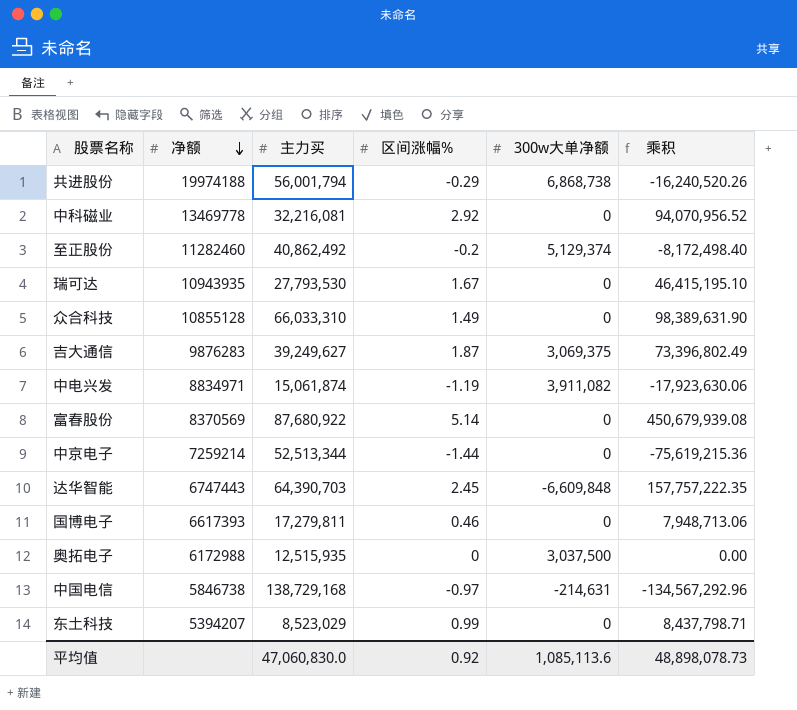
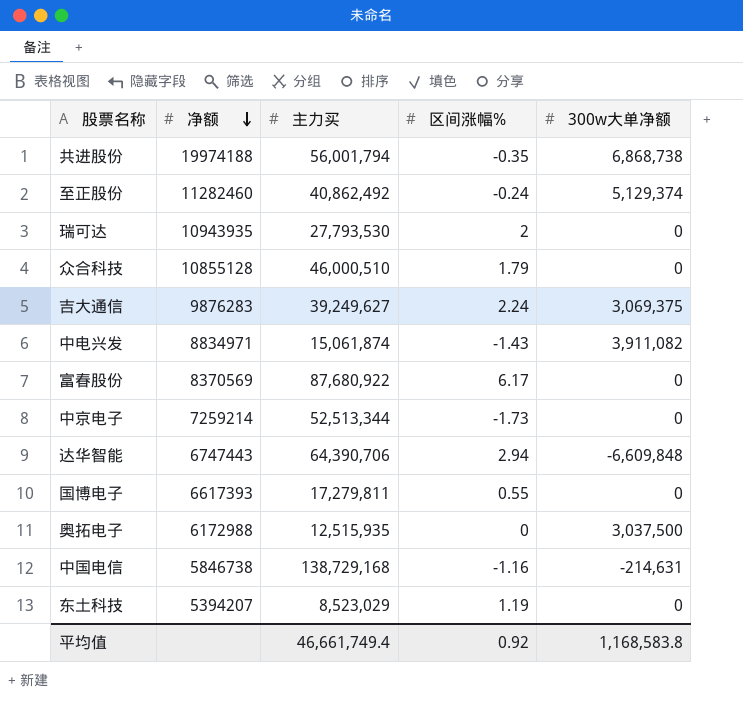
column 乘积 | formula: [主力买] * [区间涨幅%] -> none
row 中科磁业: 13469778 | 32,216,081 | 2.92 | 0 | 94,070,956.52 -> none
共进股份 | 区间涨幅%: -0.29 -> -0.35
至正股份 | 区间涨幅%: -0.2 -> -0.24
瑞可达 | 区间涨幅%: 1.67 -> 2
众合科技 | 主力买: 66,033,310 -> 46,000,510
众合科技 | 区间涨幅%: 1.49 -> 1.79
吉大通信 | 区间涨幅%: 1.87 -> 2.24
中电兴发 | 区间涨幅%: -1.19 -> -1.43
富春股份 | 区间涨幅%: 5.14 -> 6.17
中京电子 | 区间涨幅%: -1.44 -> -1.73
达华智能 | 主力买: 64,390,703 -> 64,390,706
达华智能 | 区间涨幅%: 2.45 -> 2.94
国博电子 | 区间涨幅%: 0.46 -> 0.55
中国电信 | 区间涨幅%: -0.97 -> -1.16
东土科技 | 区间涨幅%: 0.99 -> 1.19
平均值 | 主力买: 47,060,830.0 -> 46,661,749.4
平均值 | 300w大单净额: 1,085,113.6 -> 1,168,583.8

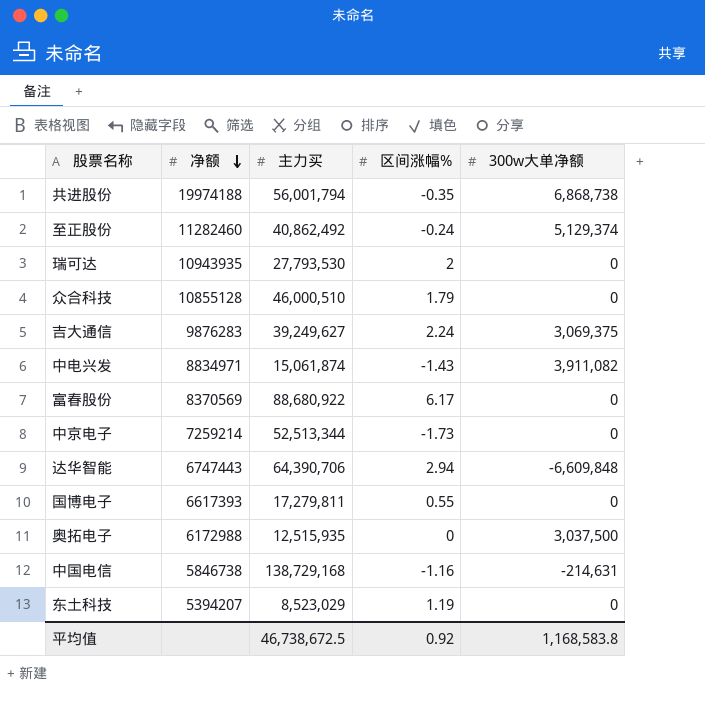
富春股份 | 主力买: 87,680,922 -> 88,680,922
平均值 | 主力买: 46,661,749.4 -> 46,738,672.5

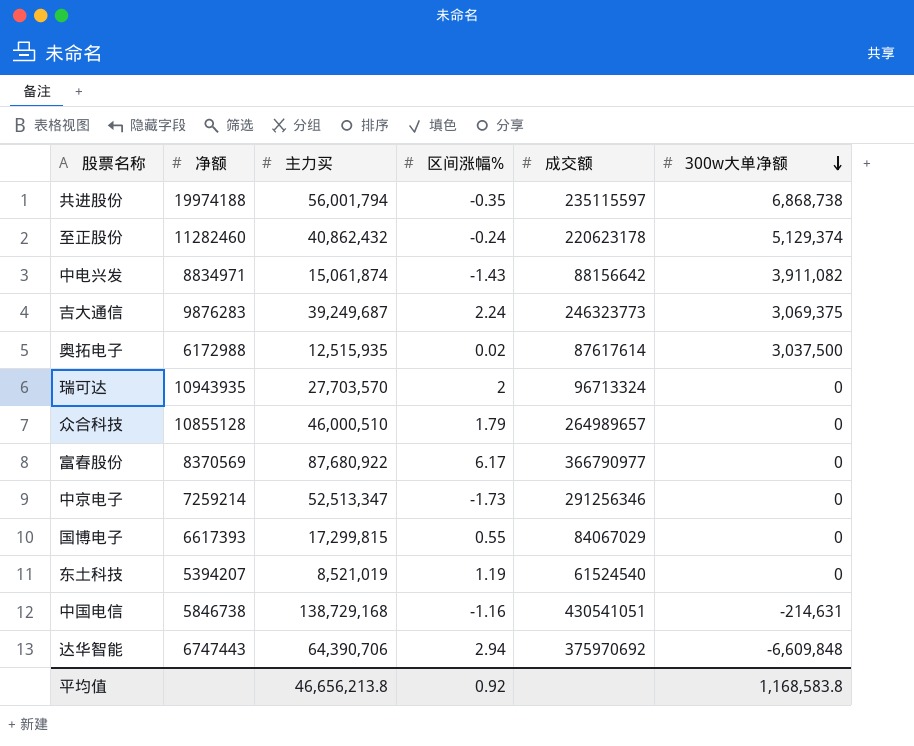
row order: 净额 descending -> 300w大单净额 descending
column 成交额 | position: none -> 5
至正股份 | 主力买: 40,862,492 -> 40,862,432
吉大通信 | 主力买: 39,249,627 -> 39,249,687
奥拓电子 | 区间涨幅%: 0 -> 0.02
瑞可达 | 主力买: 27,793,530 -> 27,703,570
富春股份 | 主力买: 88,680,922 -> 87,680,922
中京电子 | 主力买: 52,513,344 -> 52,513,347
国博电子 | 主力买: 17,279,811 -> 17,299,815
东土科技 | 主力买: 8,523,029 -> 8,521,019
平均值 | 主力买: 46,738,672.5 -> 46,656,213.8

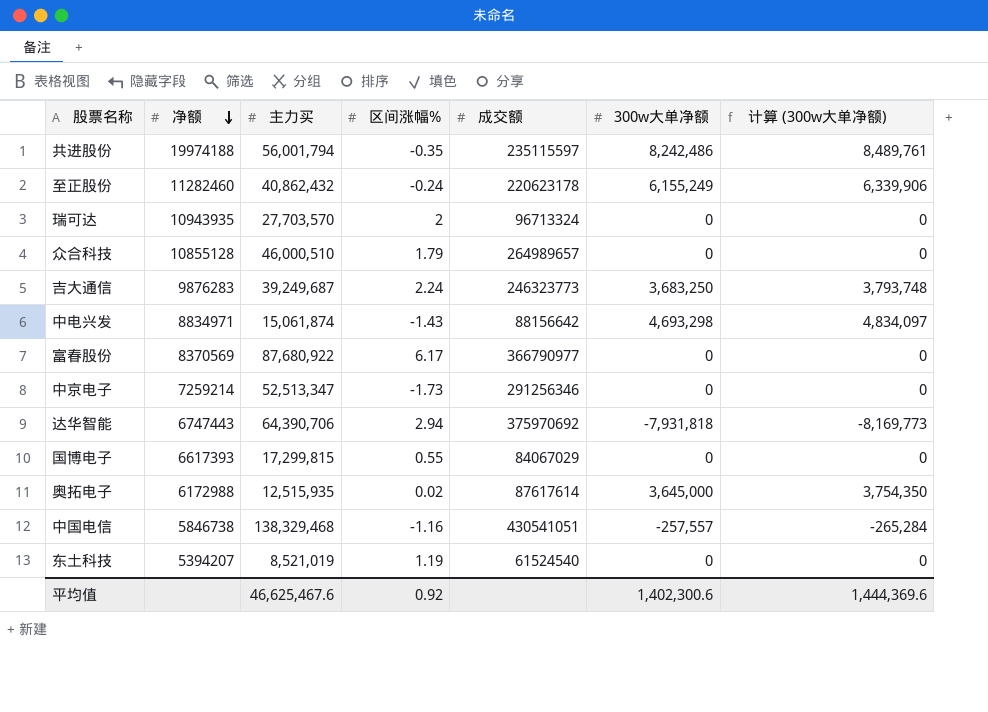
row order: 300w大单净额 descending -> 净额 descending
column 计算 (300w大单净额) | formula: none -> [300w大单净额] * 1.03
共进股份 | 300w大单净额: 6,868,738 -> 8,242,486
至正股份 | 300w大单净额: 5,129,374 -> 6,155,249
吉大通信 | 300w大单净额: 3,069,375 -> 3,683,250
中电兴发 | 300w大单净额: 3,911,082 -> 4,693,298
达华智能 | 300w大单净额: -6,609,848 -> -7,931,818
奥拓电子 | 300w大单净额: 3,037,500 -> 3,645,000
中国电信 | 主力买: 138,729,168 -> 138,329,468
中国电信 | 300w大单净额: -214,631 -> -257,557
平均值 | 主力买: 46,656,213.8 -> 46,625,467.6
平均值 | 300w大单净额: 1,168,583.8 -> 1,402,300.6

